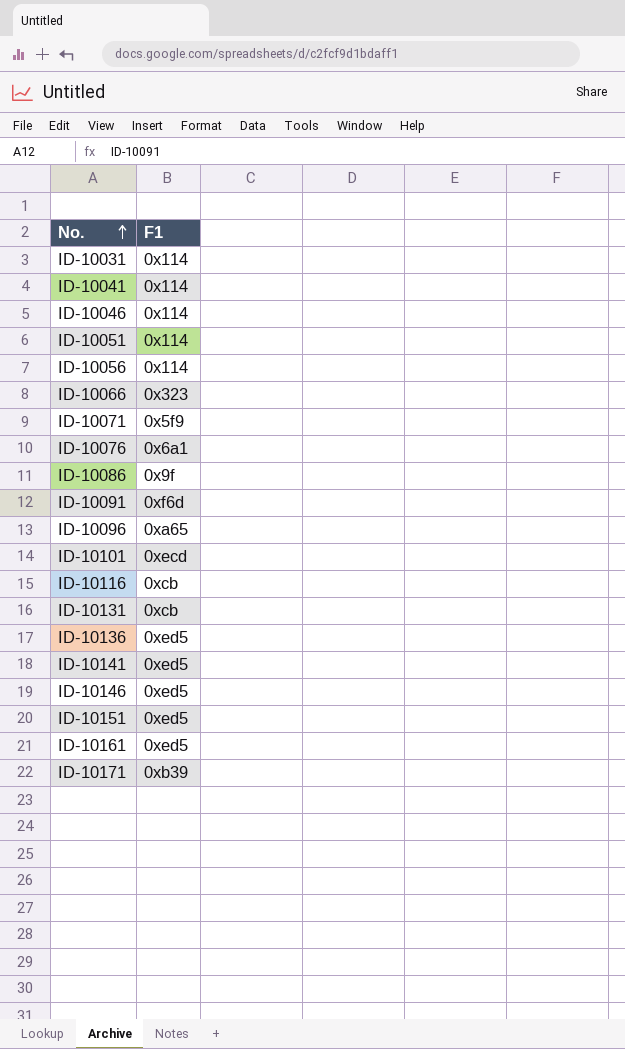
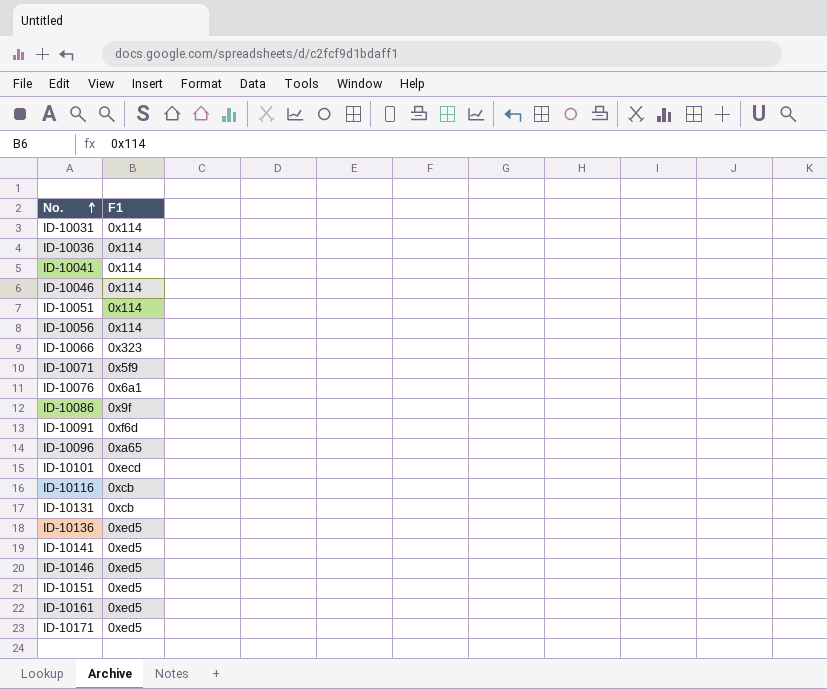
row ID-10036: none -> 0x114
ID-10171 | F1: 0xb39 -> 0xed5

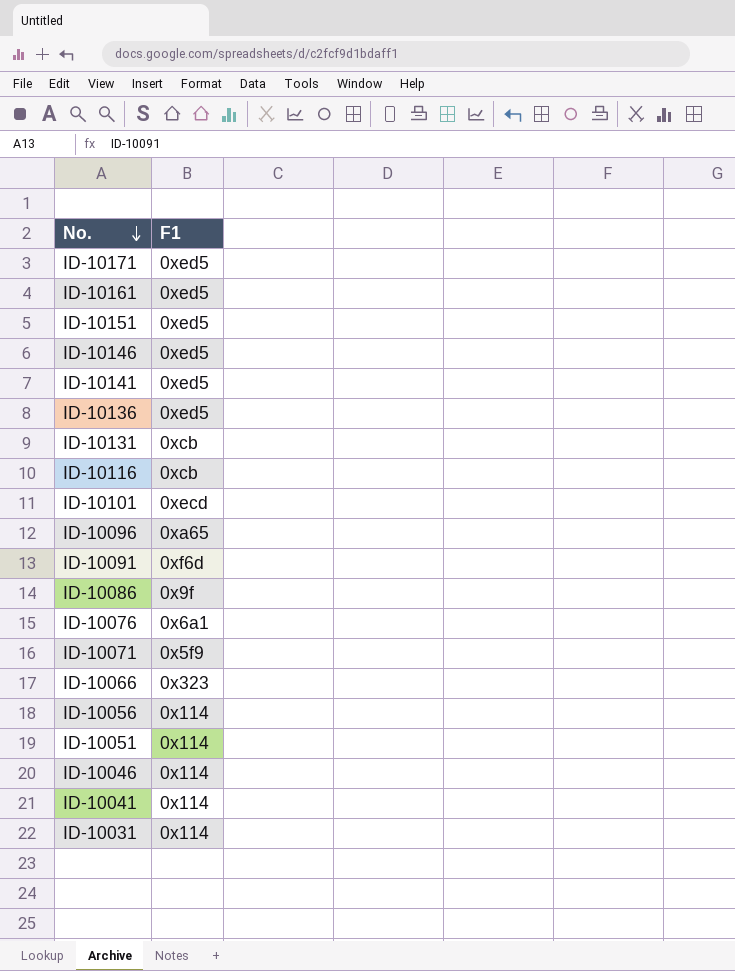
row order: No. ascending -> No. descending
row ID-10036: 0x114 -> none

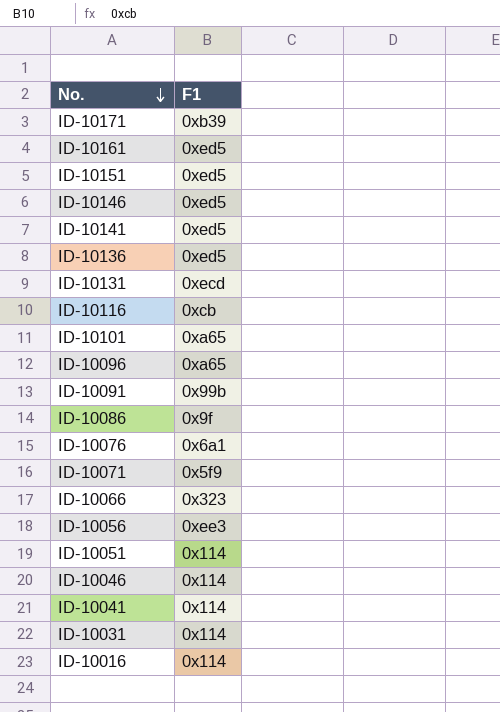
ID-10171 | F1: 0xed5 -> 0xb39
ID-10131 | F1: 0xcb -> 0xecd
ID-10101 | F1: 0xecd -> 0xa65
ID-10091 | F1: 0xf6d -> 0x99b
ID-10056 | F1: 0x114 -> 0xee3
row ID-10016: none -> 0x114

